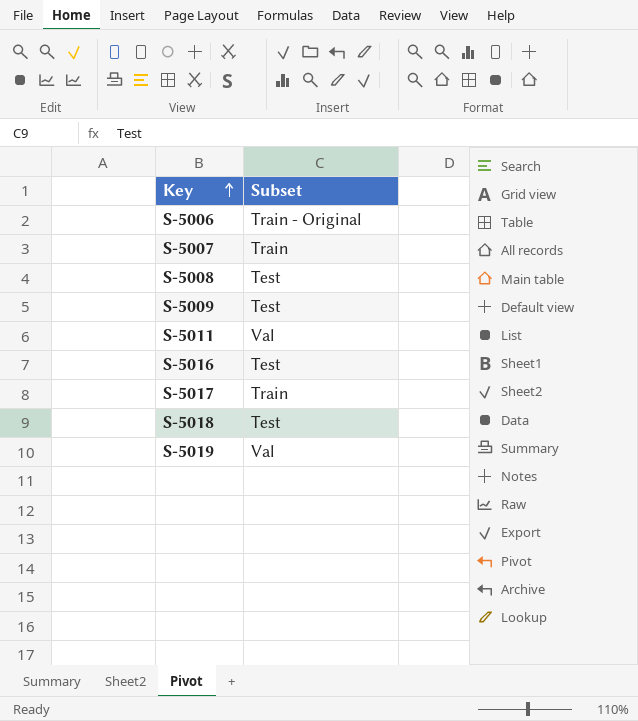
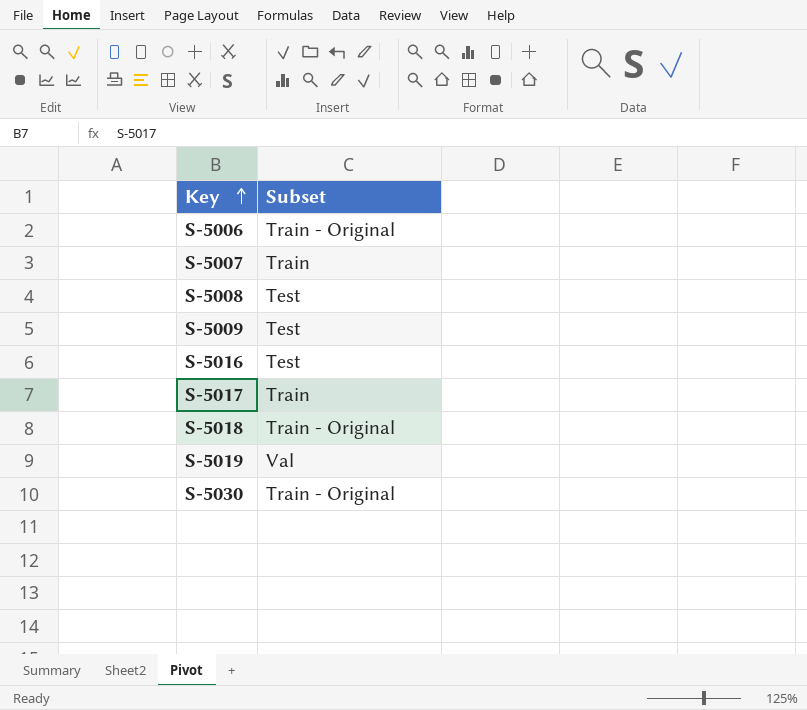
row S-5011: Val -> none
S-5018 | Subset: Test -> Train - Original
row S-5030: none -> Train - Original

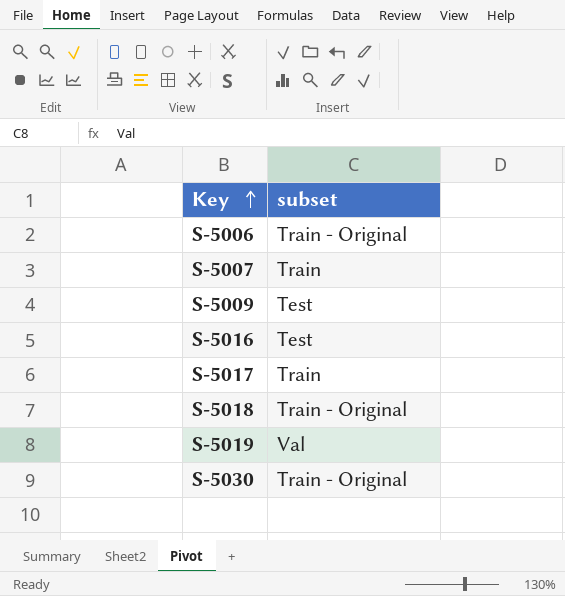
column name: Subset -> subset
row S-5008: Test -> none

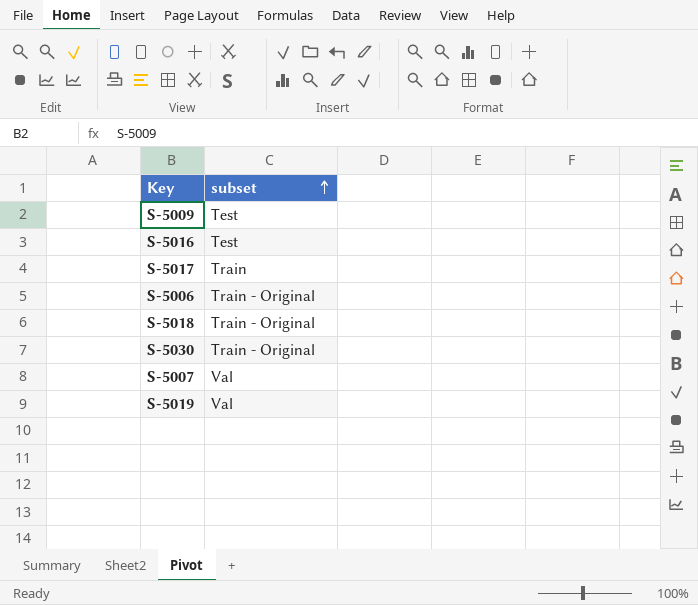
row order: Key ascending -> subset ascending
S-5007 | subset: Train -> Val

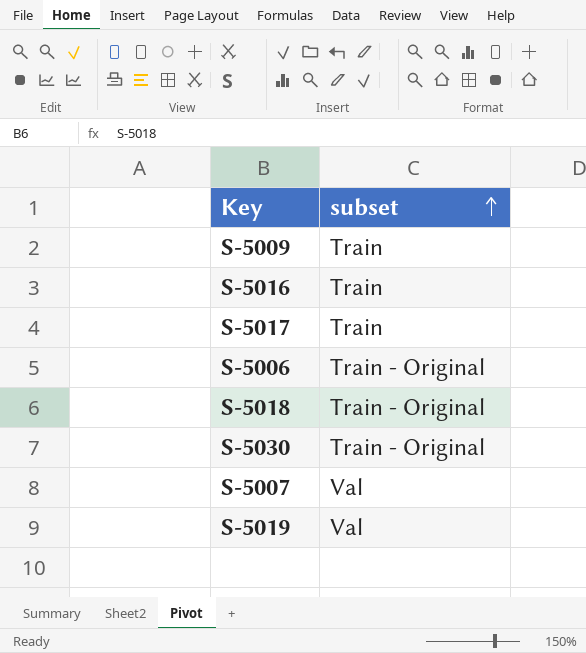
S-5009 | subset: Test -> Train
S-5016 | subset: Test -> Train

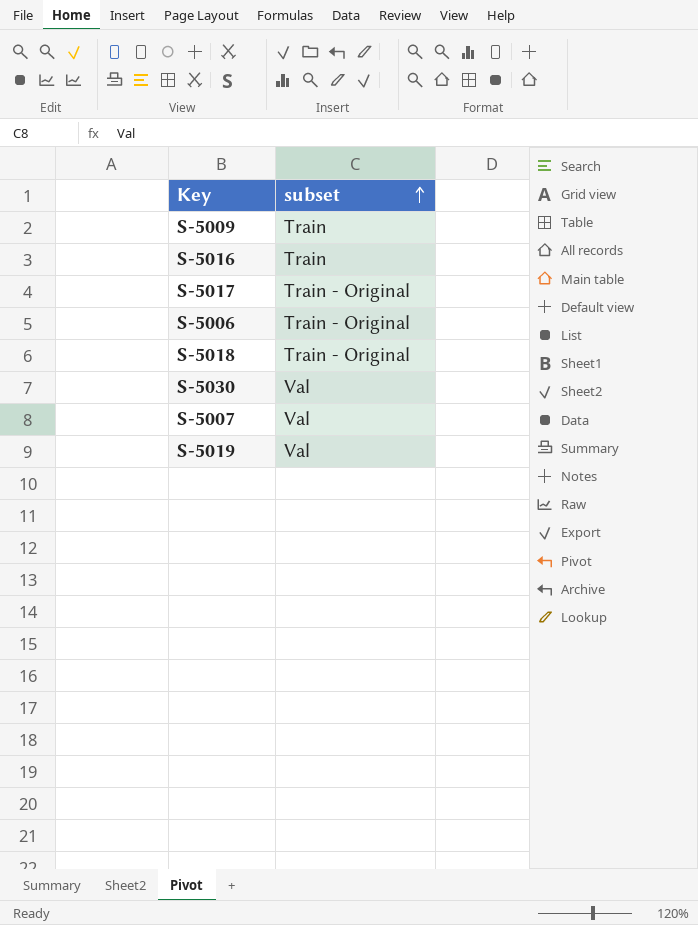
S-5017 | subset: Train -> Train - Original
S-5030 | subset: Train - Original -> Val

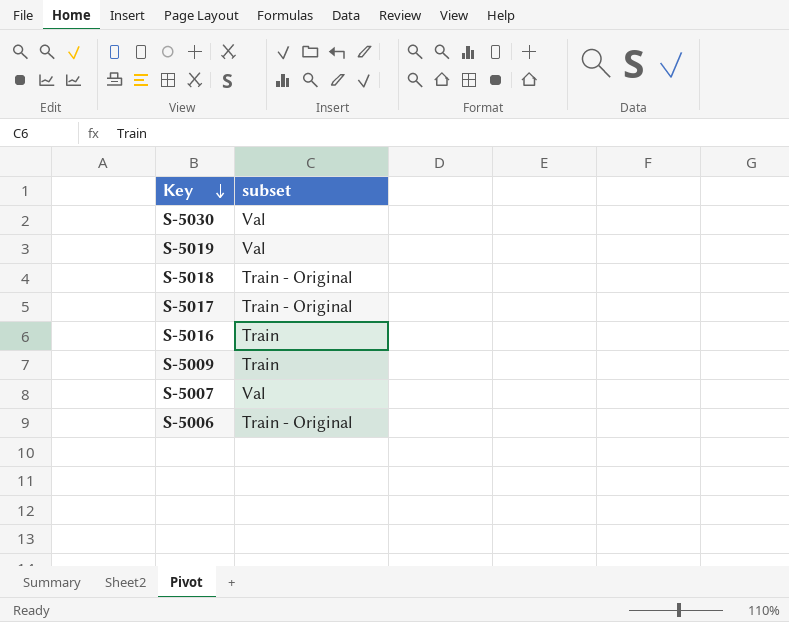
row order: subset ascending -> Key descending

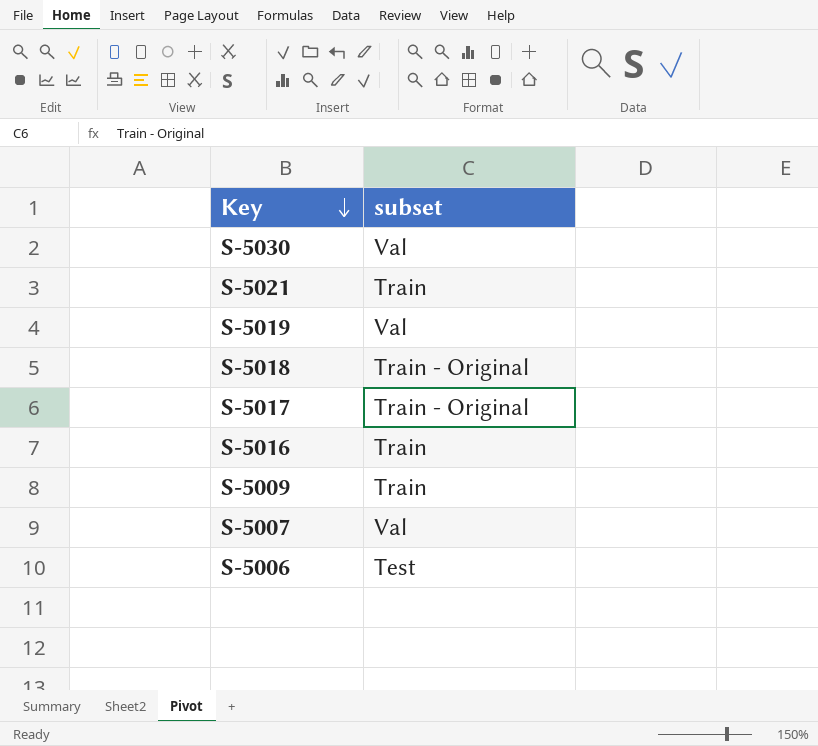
row S-5021: none -> Train
S-5006 | subset: Train - Original -> Test

